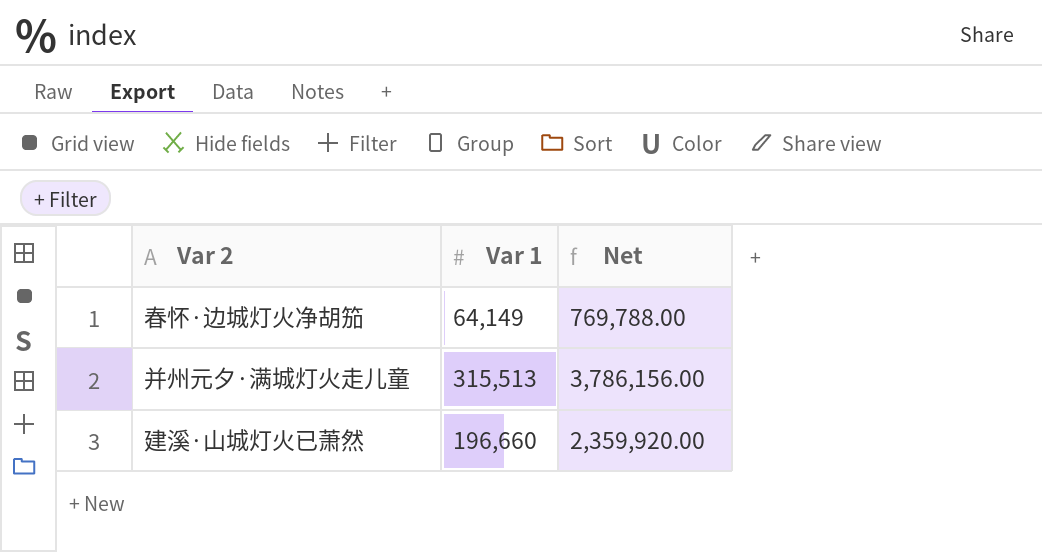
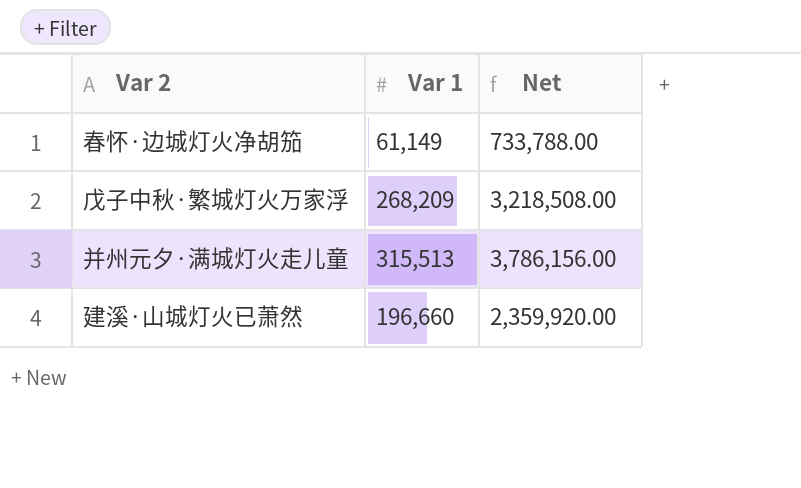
春怀·边城灯火净胡笳 | Var 1: 64,149 -> 61,149
春怀·边城灯火净胡笳 | Net: 769,788.00 -> 733,788.00
row 戊子中秋·繁城灯火万家浮: none -> 268,209 | 3,218,508.00

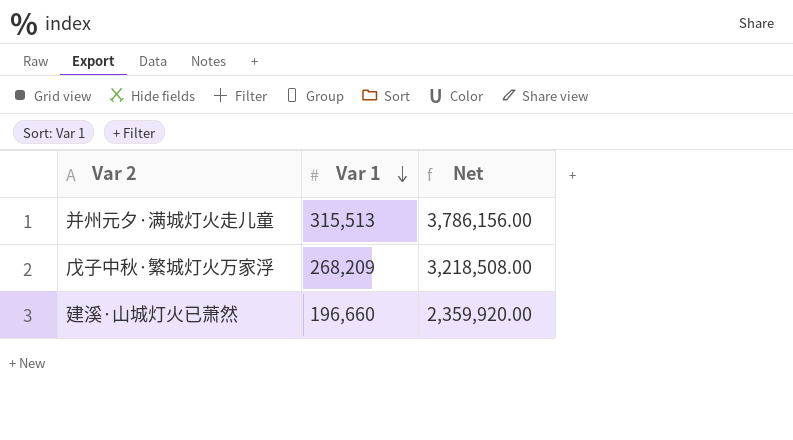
row order: none -> Var 1 descending
row 春怀·边城灯火净胡笳: 61,149 | 733,788.00 -> none

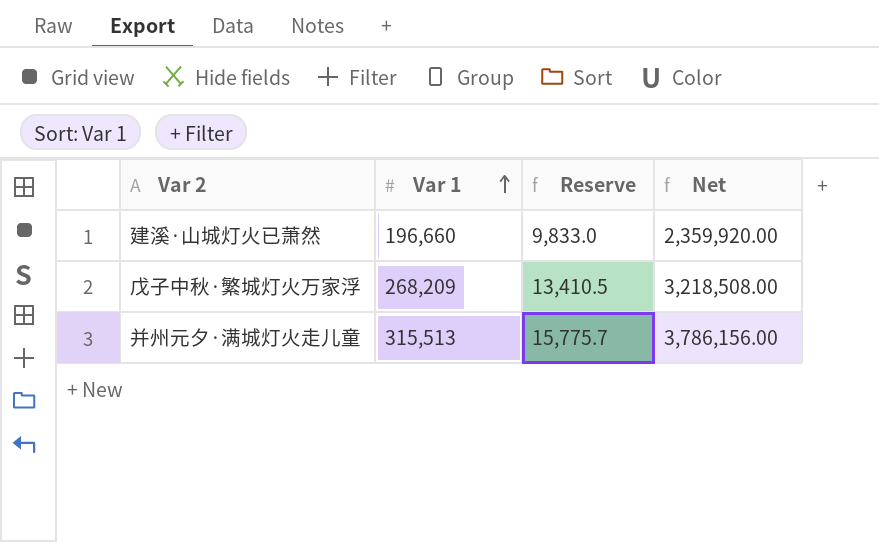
row order: Var 1 descending -> Var 1 ascending
column Reserve | formula: none -> [Var 1] * 0.05

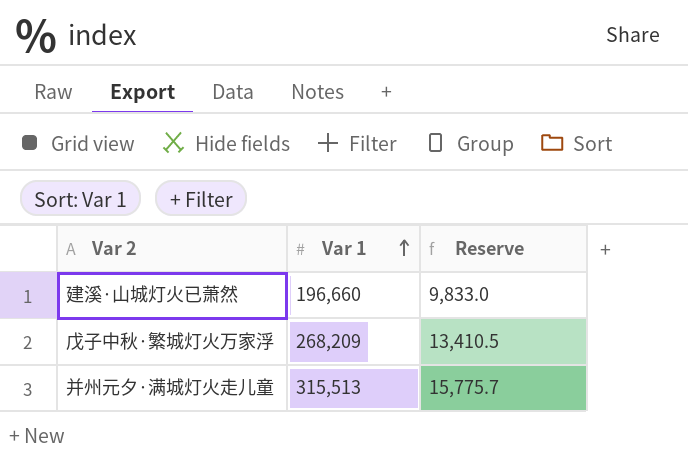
column Net | formula: [Var 1] * 12 -> none

